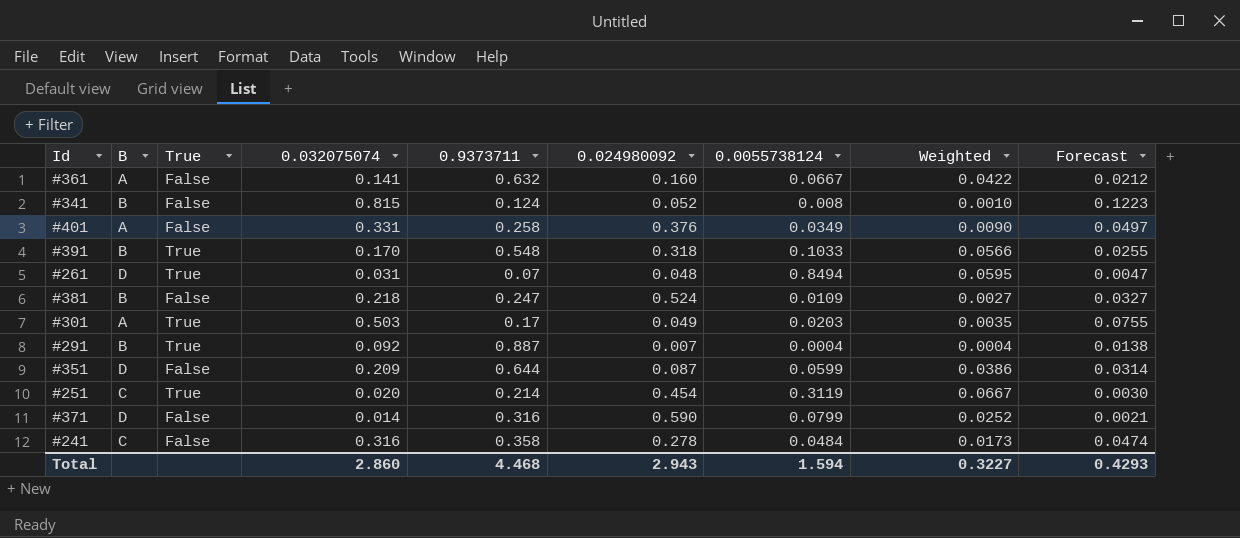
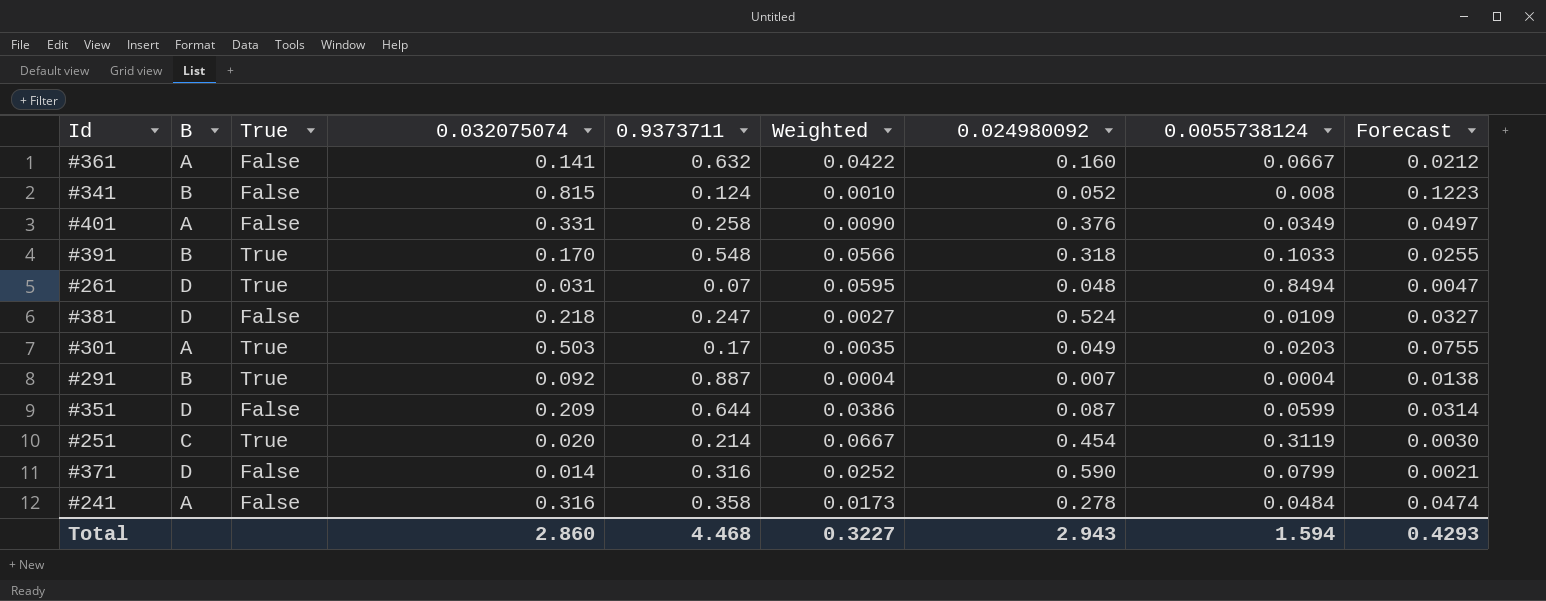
column Weighted | position: 8 -> 6
#381 | B: B -> D
#241 | B: C -> A

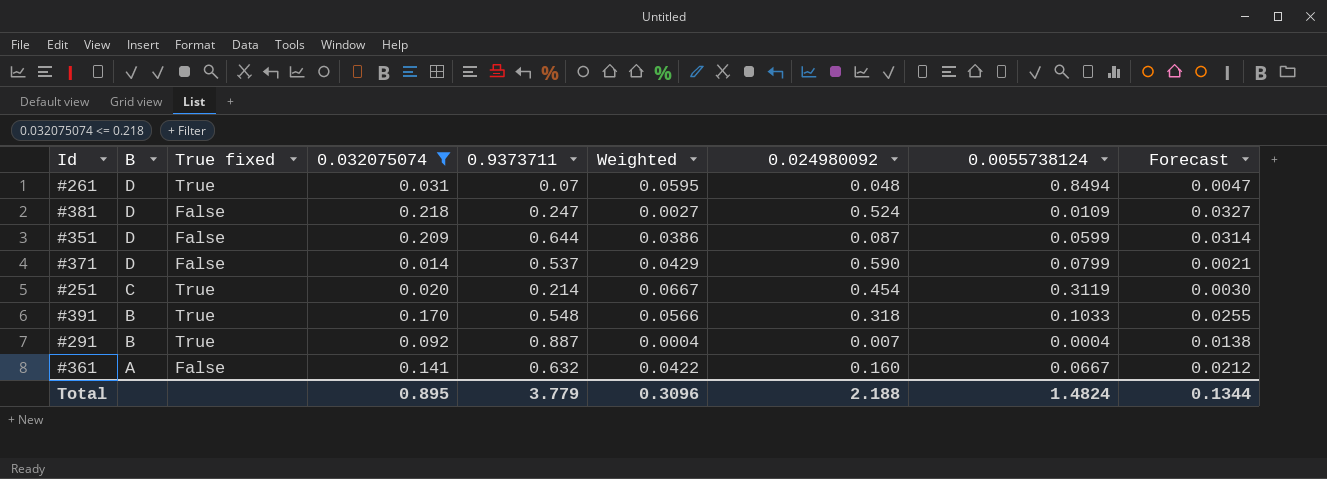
filter: none -> 0.032075074 <= 0.218
row order: none -> B descending
column name: True -> True fixed
#371 | 0.9373711: 0.316 -> 0.537
#371 | Weighted: 0.0252 -> 0.0429
Total | 0.032075074: 2.860 -> 0.895
Total | 0.9373711: 4.468 -> 3.779
Total | Weighted: 0.3227 -> 0.3096
Total | 0.024980092: 2.943 -> 2.188
Total | 0.0055738124: 1.594 -> 1.4824
Total | Forecast: 0.4293 -> 0.1344

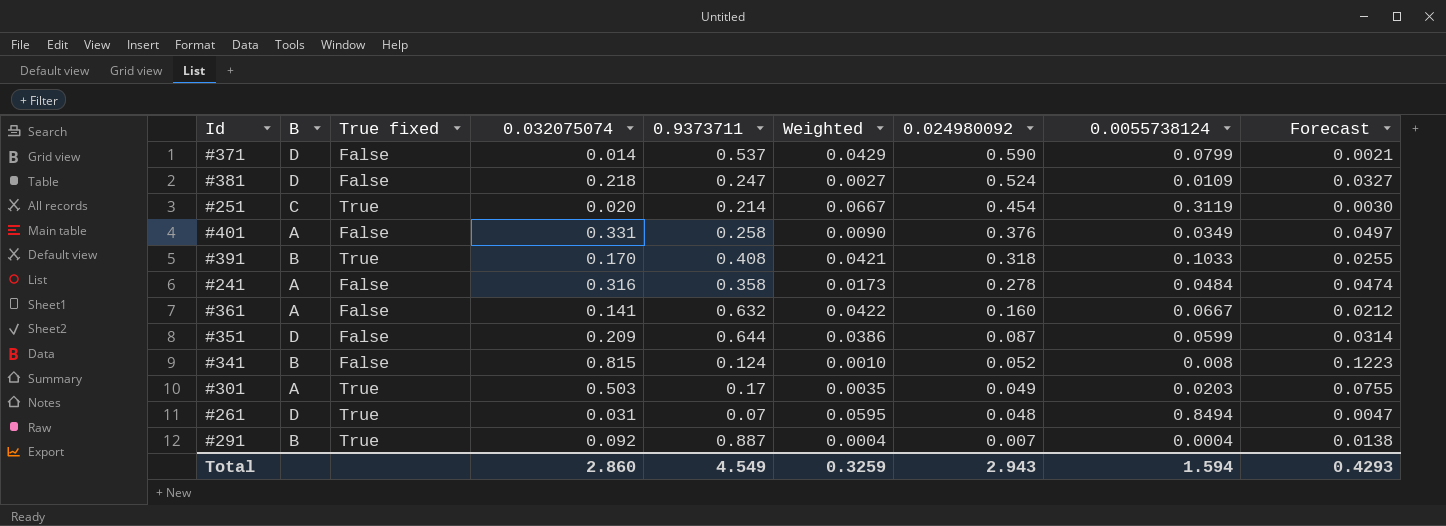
filter: 0.032075074 <= 0.218 -> none
row order: B descending -> 0.024980092 descending
#391 | 0.9373711: 0.548 -> 0.408
#391 | Weighted: 0.0566 -> 0.0421
Total | 0.032075074: 0.895 -> 2.860
Total | 0.9373711: 3.779 -> 4.549
Total | Weighted: 0.3096 -> 0.3259
Total | 0.024980092: 2.188 -> 2.943
Total | 0.0055738124: 1.4824 -> 1.594
Total | Forecast: 0.1344 -> 0.4293

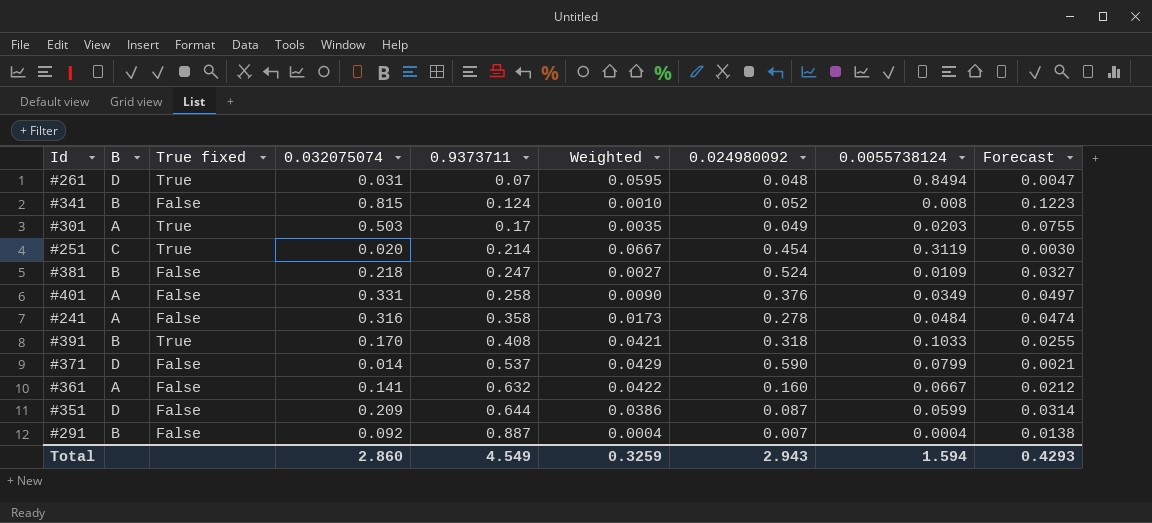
row order: 0.024980092 descending -> 0.9373711 ascending
#381 | B: D -> B
#291 | True fixed: True -> False

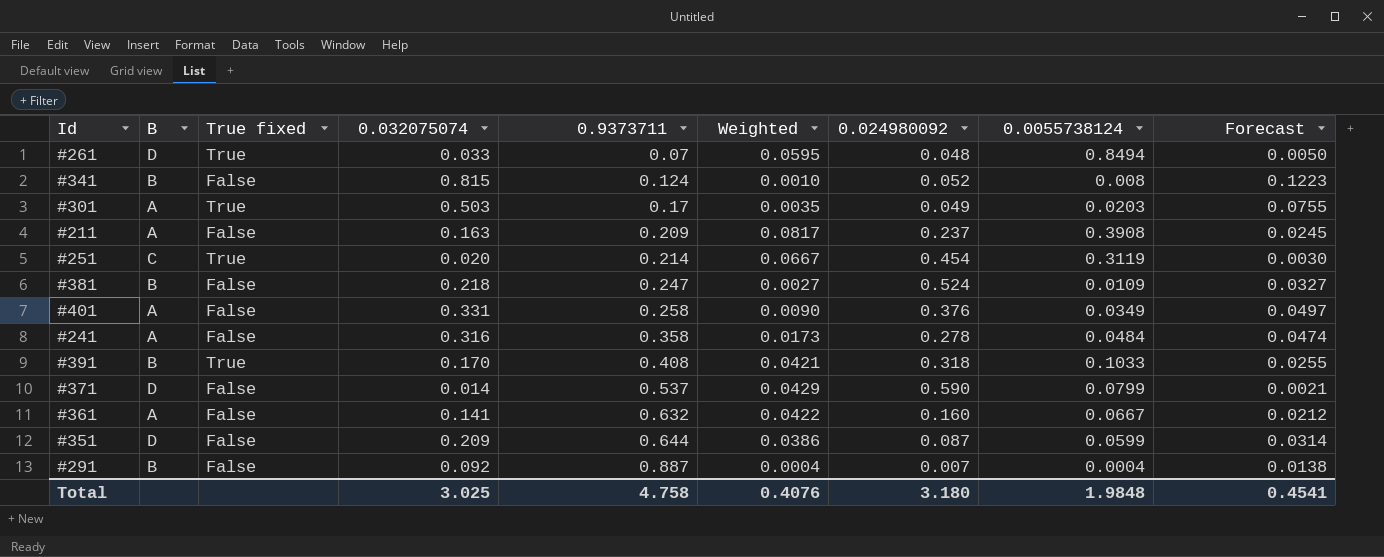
#261 | 0.032075074: 0.031 -> 0.033
#261 | Forecast: 0.0047 -> 0.0050
row #211: none -> A | False | 0.163 | 0.209 | 0.0817 | 0.237 | 0.3908 | 0.0245
Total | 0.032075074: 2.860 -> 3.025
Total | 0.9373711: 4.549 -> 4.758
Total | Weighted: 0.3259 -> 0.4076
Total | 0.024980092: 2.943 -> 3.180
Total | 0.0055738124: 1.594 -> 1.9848
Total | Forecast: 0.4293 -> 0.4541

